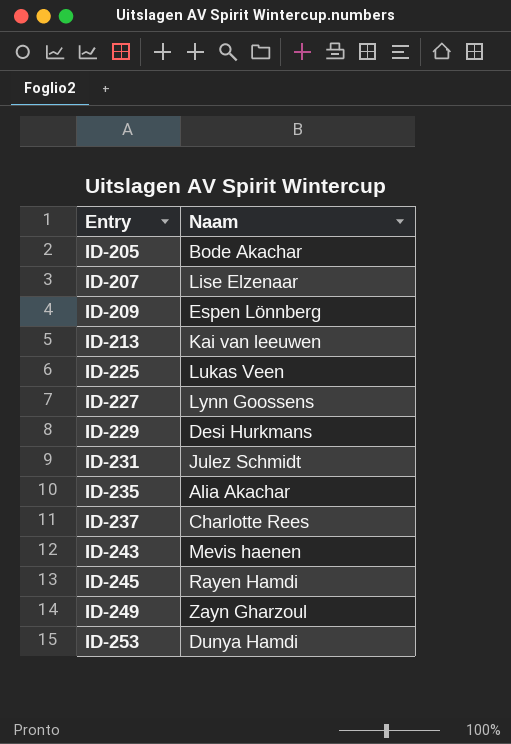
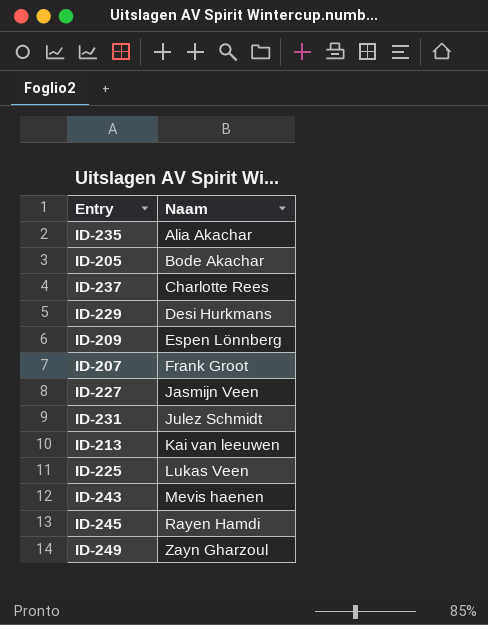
row order: Entry ascending -> Naam ascending
row ID-253: Dunya Hamdi -> none
ID-207 | Naam: Lise Elzenaar -> Frank Groot
ID-227 | Naam: Lynn Goossens -> Jasmijn Veen

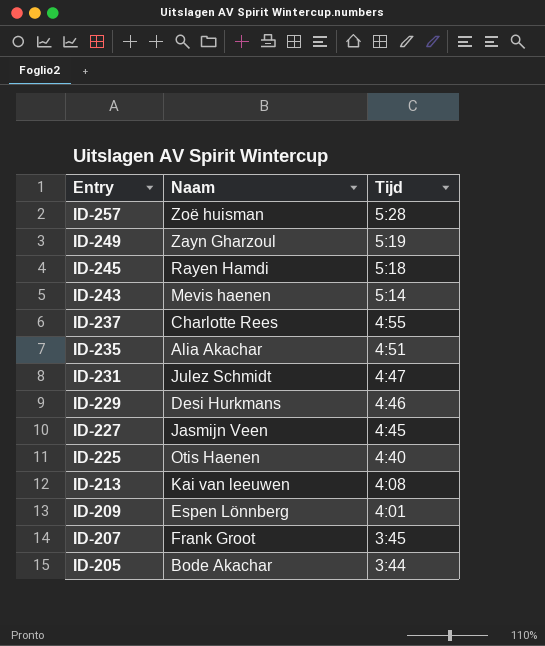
row order: Naam ascending -> Entry descending
column Tijd | position: none -> 3
row ID-257: none -> Zoë huisman | 5:28
ID-225 | Naam: Lukas Veen -> Otis Haenen

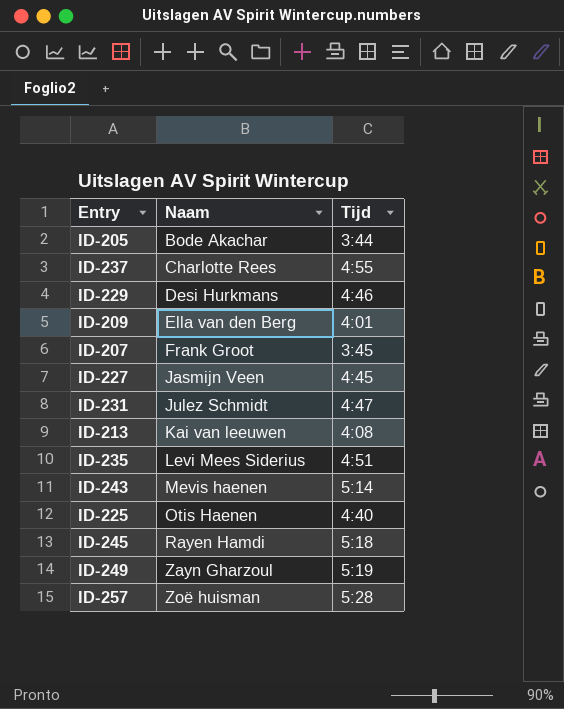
row order: Entry descending -> Naam ascending
ID-209 | Naam: Espen Lönnberg -> Ella van den Berg
ID-235 | Naam: Alia Akachar -> Levi Mees Siderius

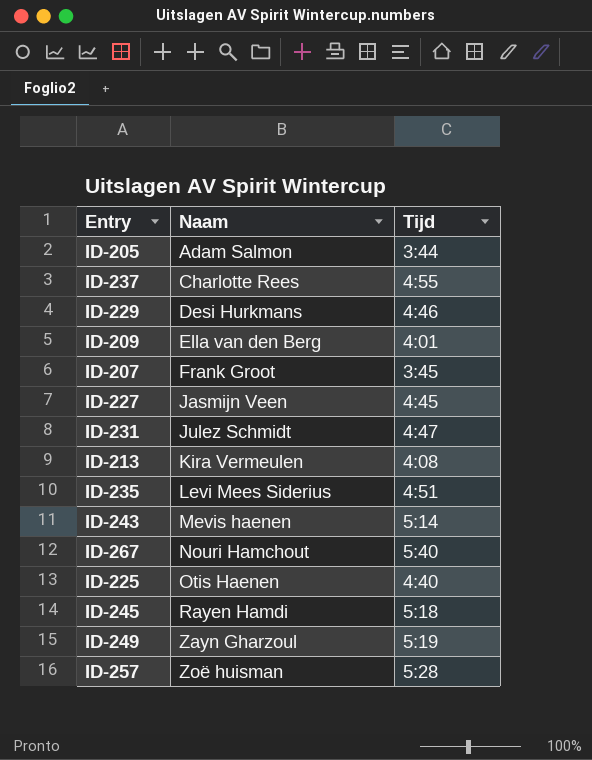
ID-205 | Naam: Bode Akachar -> Adam Salmon
ID-213 | Naam: Kai van leeuwen -> Kira Vermeulen
row ID-267: none -> Nouri Hamchout | 5:40

